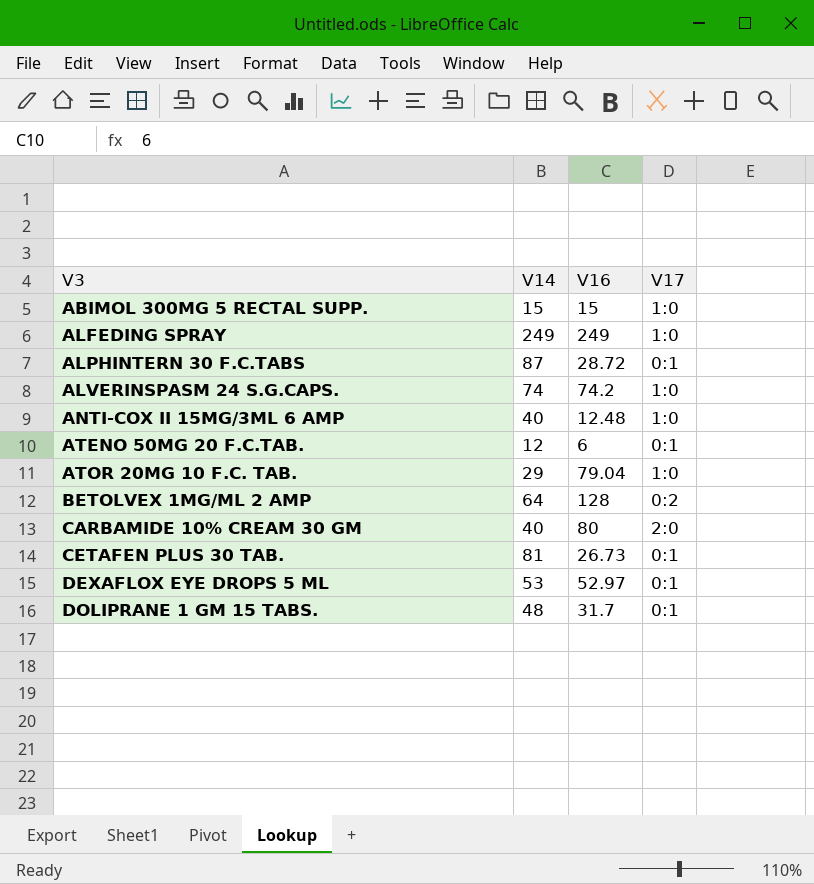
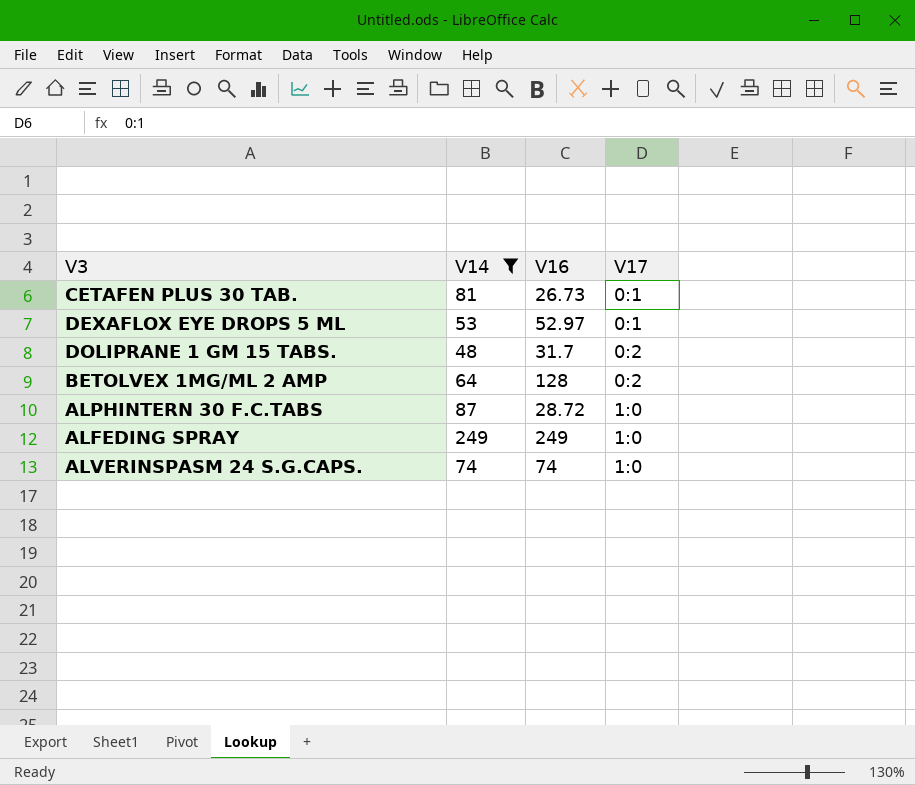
filter: none -> V14 >= 48
row order: V3 ascending -> V17 ascending
DOLIPRANE 1 GM 15 TABS. | V17: 0:1 -> 0:2
ALPHINTERN 30 F.C.TABS | V17: 0:1 -> 1:0
ALVERINSPASM 24 S.G.CAPS. | V16: 74.2 -> 74

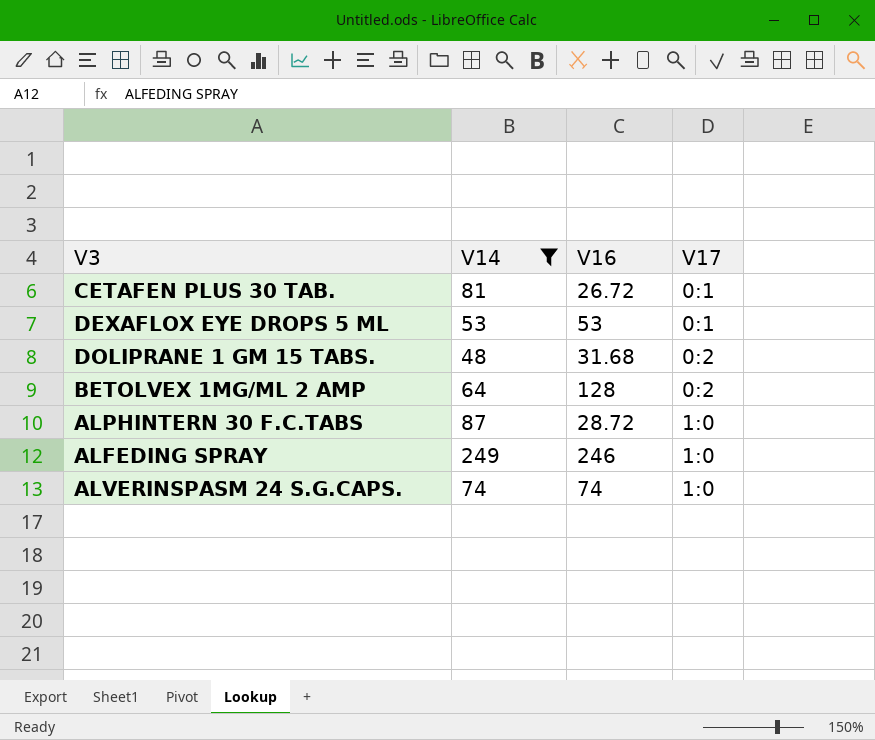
CETAFEN PLUS 30 TAB. | V16: 26.73 -> 26.72
DEXAFLOX EYE DROPS 5 ML | V16: 52.97 -> 53
DOLIPRANE 1 GM 15 TABS. | V16: 31.7 -> 31.68
ALFEDING SPRAY | V16: 249 -> 246

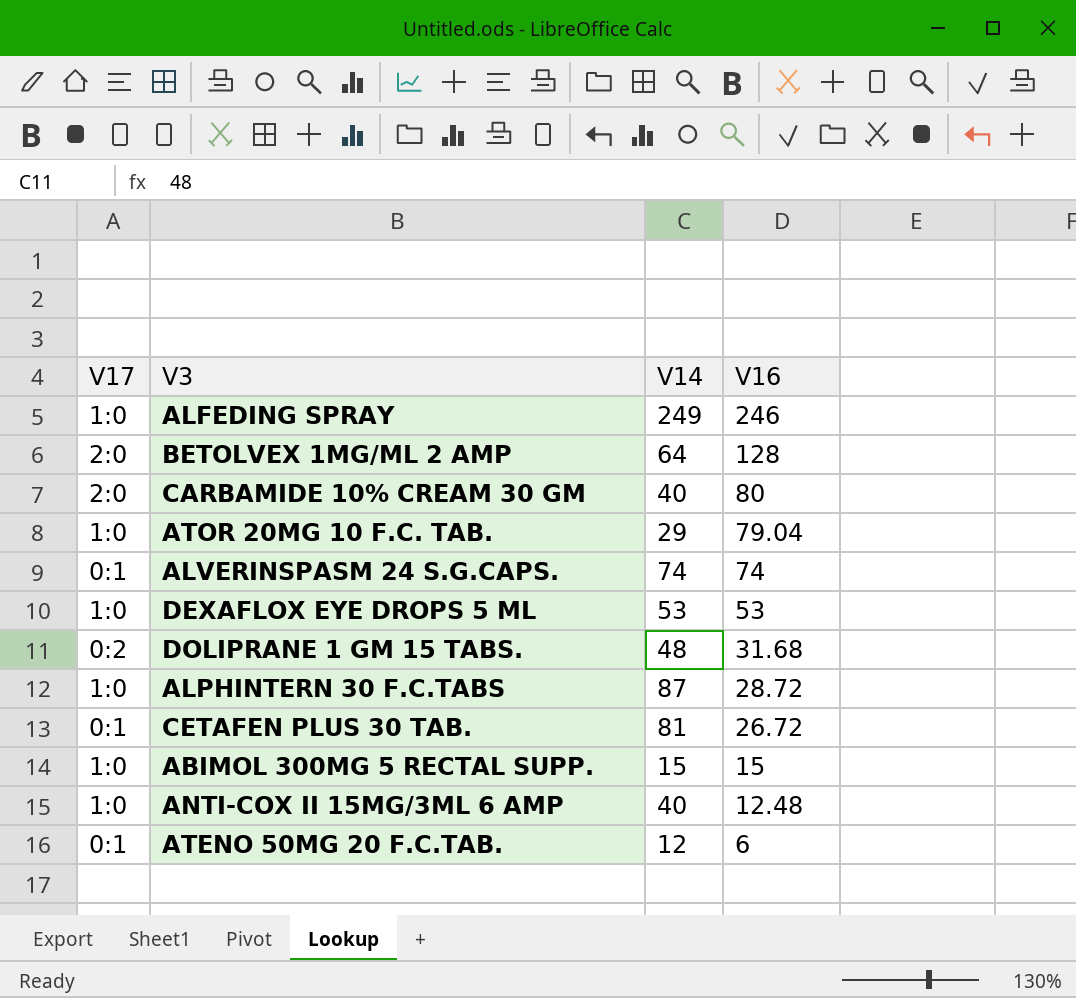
filter: V14 >= 48 -> none
row order: V17 ascending -> V16 descending
column V17 | position: 4 -> 1
BETOLVEX 1MG/ML 2 AMP | V17: 0:2 -> 2:0
ALVERINSPASM 24 S.G.CAPS. | V17: 1:0 -> 0:1
DEXAFLOX EYE DROPS 5 ML | V17: 0:1 -> 1:0

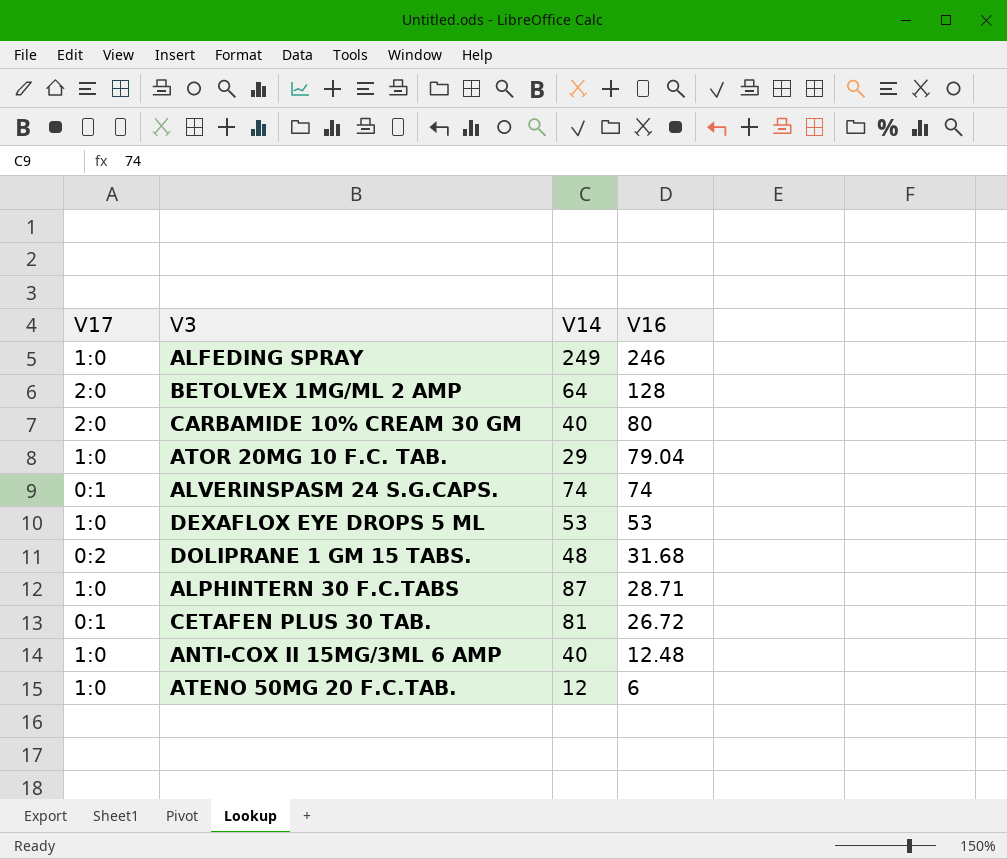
row ABIMOL 300MG 5 RECTAL SUPP.: 1:0 | 15 | 15 -> none
ALPHINTERN 30 F.C.TABS | V16: 28.72 -> 28.71
ATENO 50MG 20 F.C.TAB. | V17: 0:1 -> 1:0

